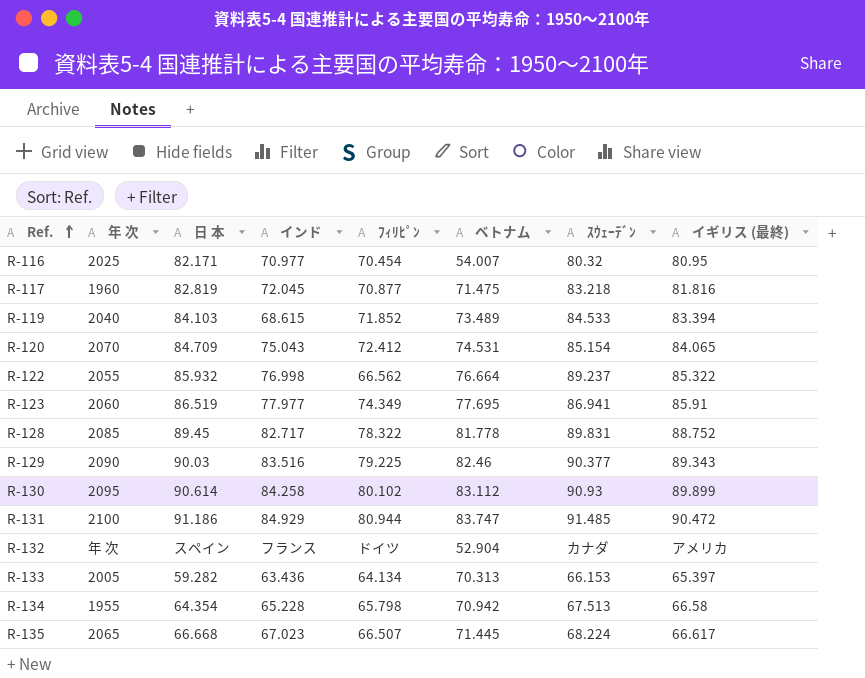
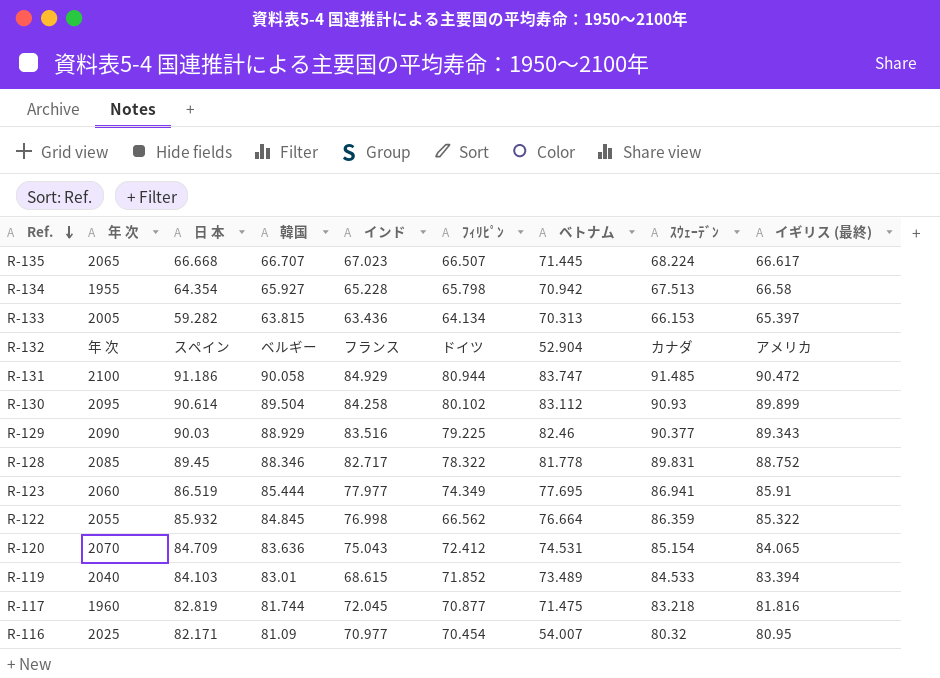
row order: Ref. ascending -> Ref. descending
column 韓国 | position: none -> 4
R-122 | ｽｳｪｰﾃﾞﾝ: 89.237 -> 86.359

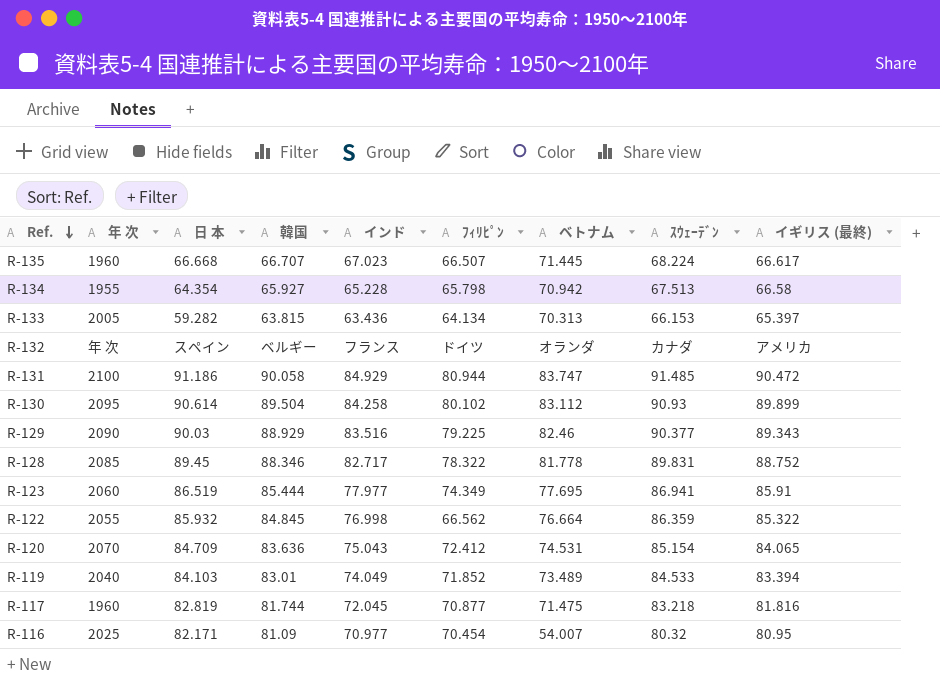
R-135 | 年 次: 2065 -> 1960
R-132 | ベトナム: 52.904 -> オランダ
R-119 | インド: 68.615 -> 74.049

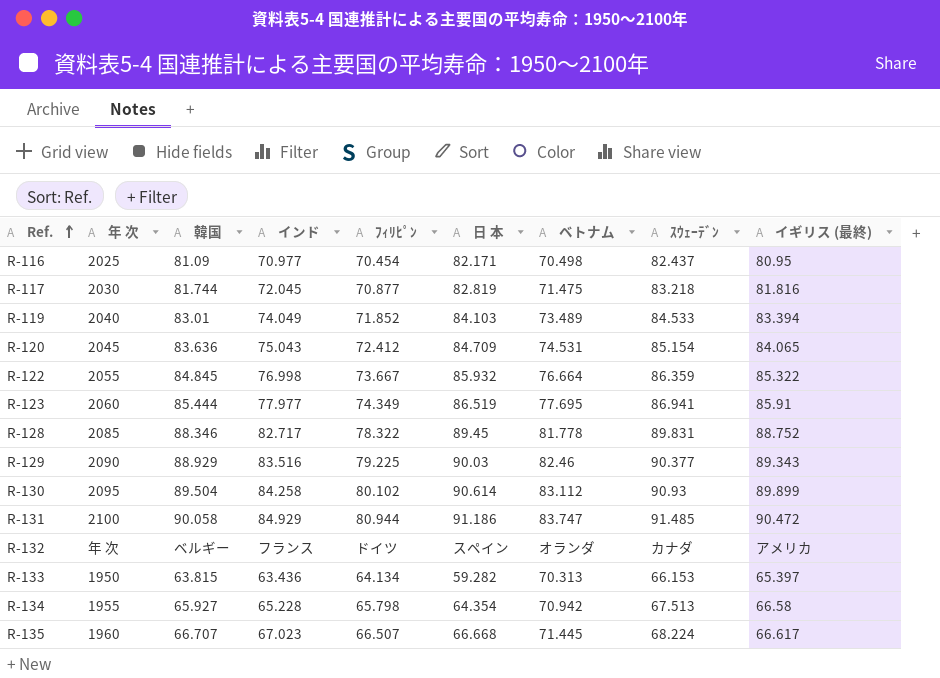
row order: Ref. descending -> Ref. ascending
column 日 本 | position: 3 -> 6
R-116 | ベトナム: 54.007 -> 70.498
R-116 | ｽｳｪｰﾃﾞﾝ: 80.32 -> 82.437
R-117 | 年 次: 1960 -> 2030
R-120 | 年 次: 2070 -> 2045
R-122 | ﾌｨﾘﾋﾟﾝ: 66.562 -> 73.667
R-133 | 年 次: 2005 -> 1950

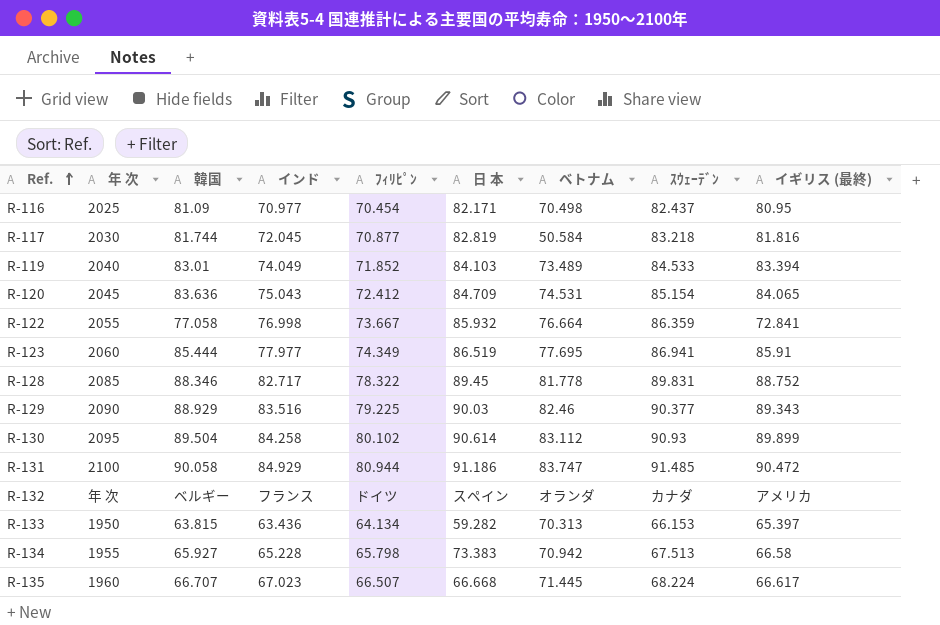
R-117 | ベトナム: 71.475 -> 50.584
R-122 | 韓国: 84.845 -> 77.058
R-122 | イギリス (最終): 85.322 -> 72.841
R-134 | 日 本: 64.354 -> 73.383

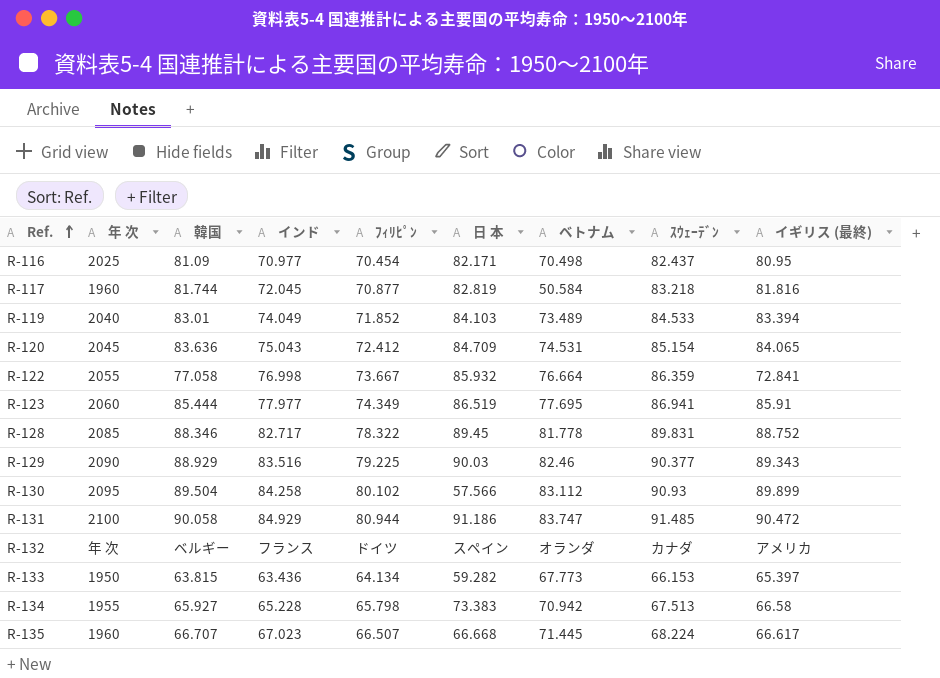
R-117 | 年 次: 2030 -> 1960
R-130 | 日 本: 90.614 -> 57.566
R-133 | ベトナム: 70.313 -> 67.773

